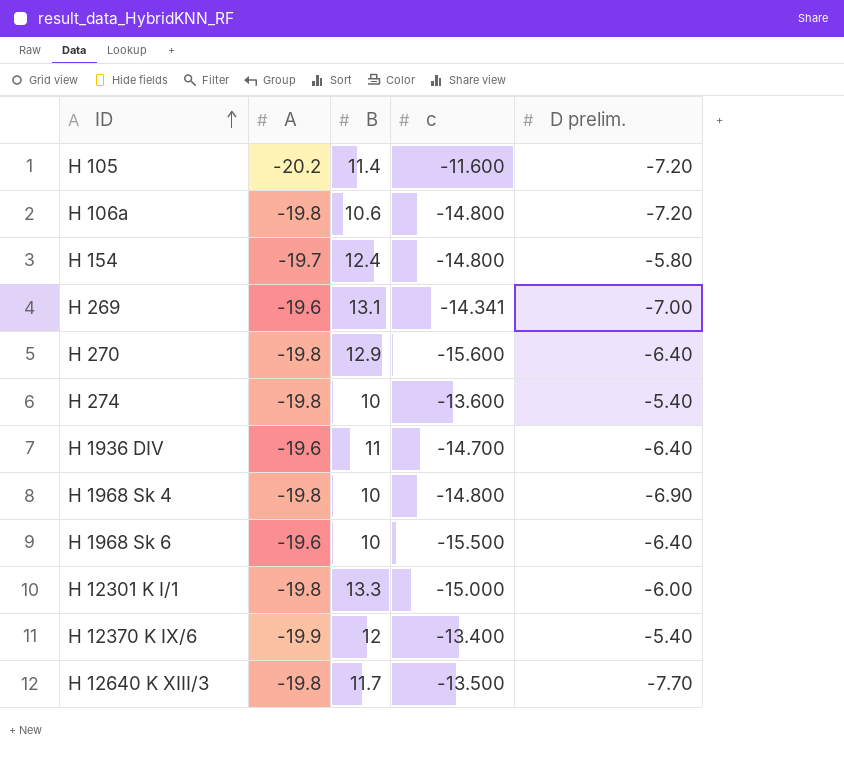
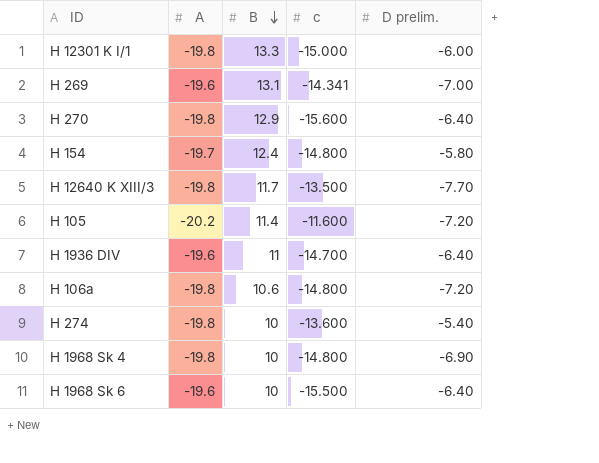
row order: ID ascending -> B descending
row H 12370 K IX/6: -19.9 | 12 | -13.400 | -5.40 -> none

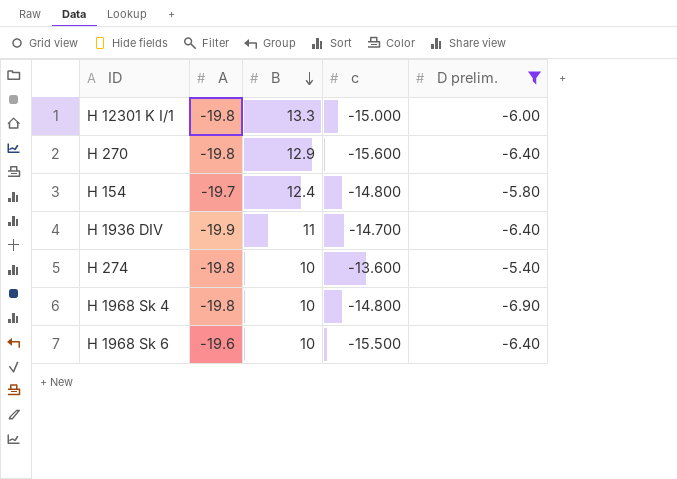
filter: none -> D prelim. >= -6.90
H 1936 DIV | A: -19.6 -> -19.9

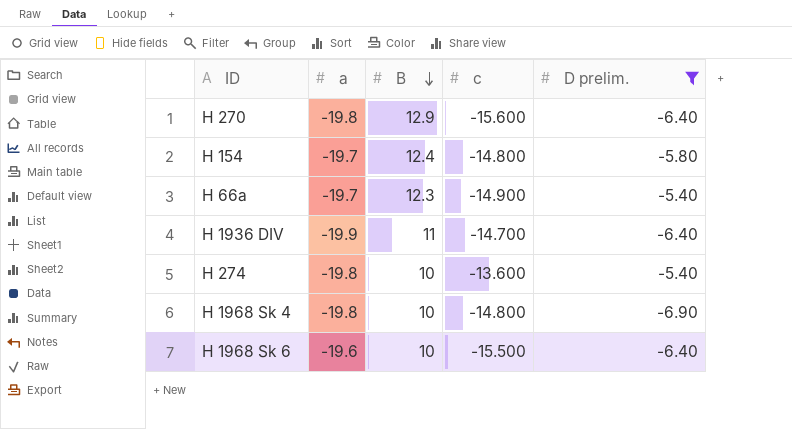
column name: A -> a
row H 12301 K I/1: -19.8 | 13.3 | -15.000 | -6.00 -> none
row H 66a: none -> -19.7 | 12.3 | -14.900 | -5.40

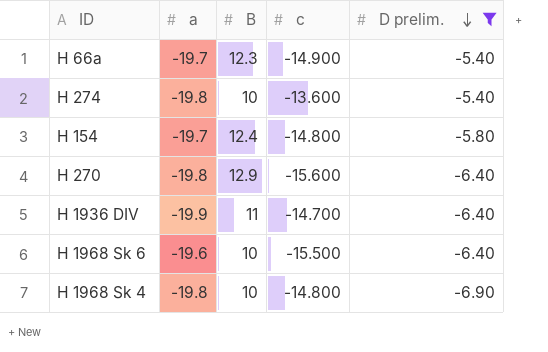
row order: B descending -> D prelim. descending

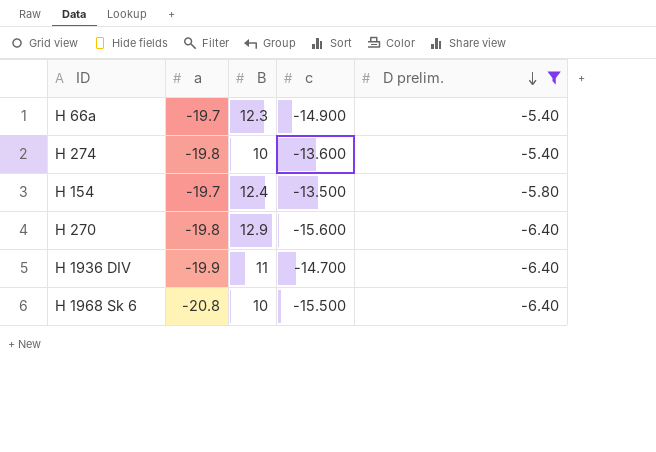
row H 1968 Sk 4: -19.8 | 10 | -14.800 | -6.90 -> none
H 154 | c: -14.800 -> -13.500
H 1968 Sk 6 | a: -19.6 -> -20.8

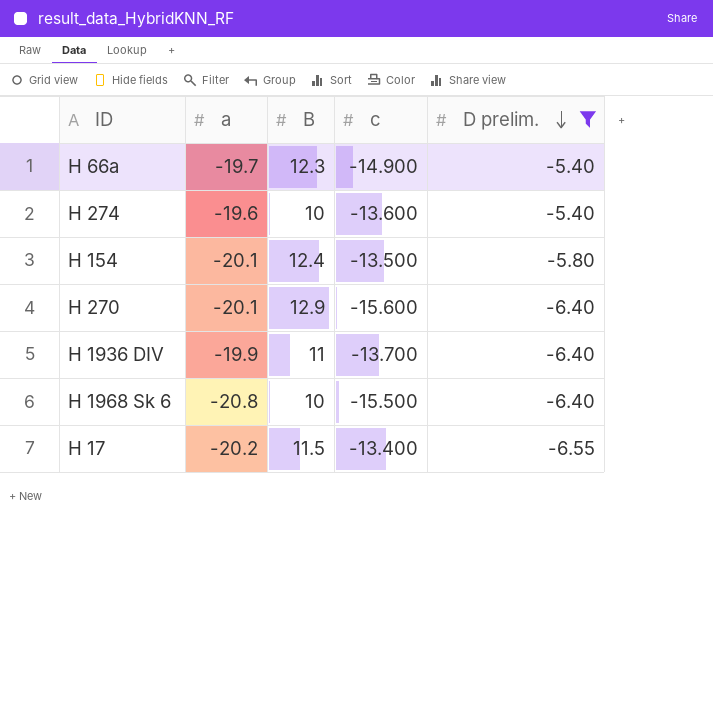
H 274 | a: -19.8 -> -19.6
H 154 | a: -19.7 -> -20.1
H 270 | a: -19.8 -> -20.1
H 1936 DIV | c: -14.700 -> -13.700
row H 17: none -> -20.2 | 11.5 | -13.400 | -6.55

